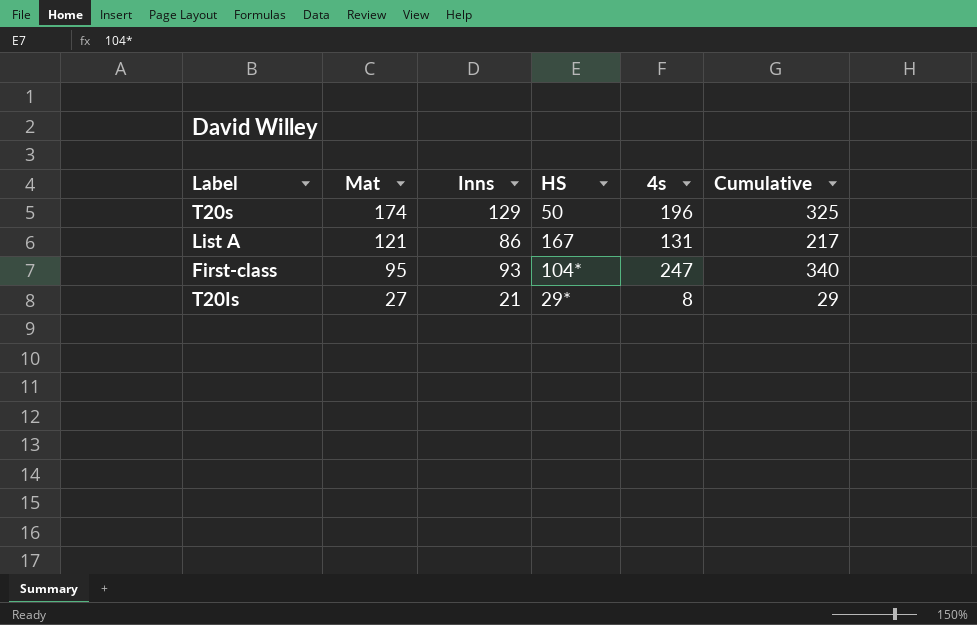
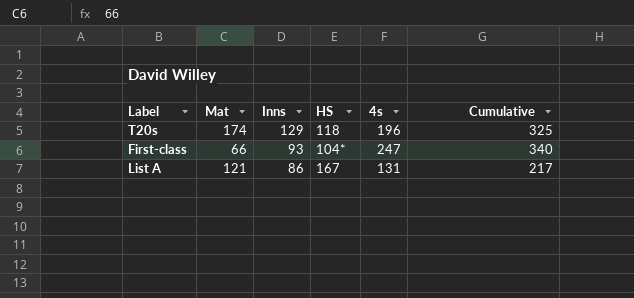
row order: Mat descending -> Inns descending
row T20Is: 27 | 21 | 29* | 8 | 29 -> none
T20s | HS: 50 -> 118
First-class | Mat: 95 -> 66

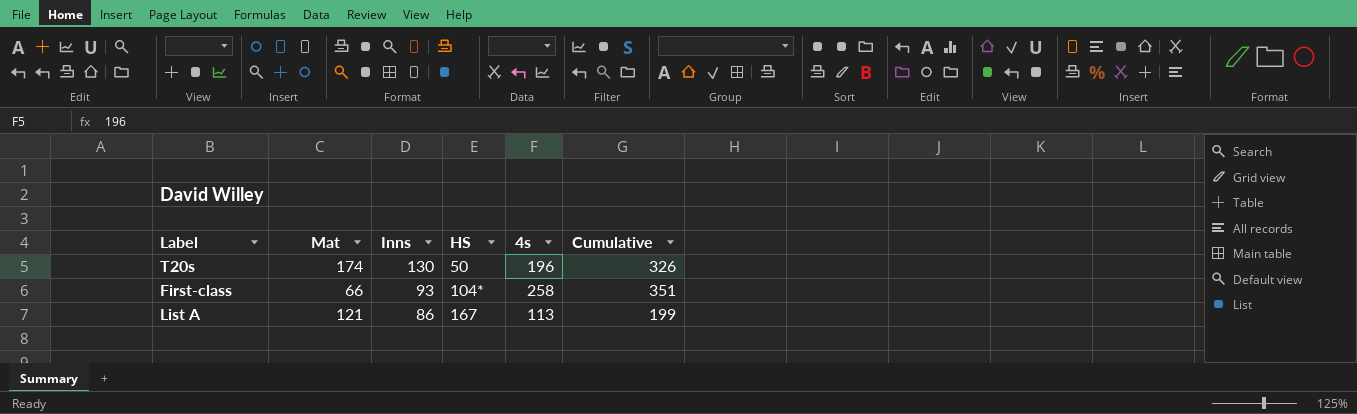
T20s | Inns: 129 -> 130
T20s | HS: 118 -> 50
T20s | Cumulative: 325 -> 326
First-class | 4s: 247 -> 258
First-class | Cumulative: 340 -> 351
List A | 4s: 131 -> 113
List A | Cumulative: 217 -> 199

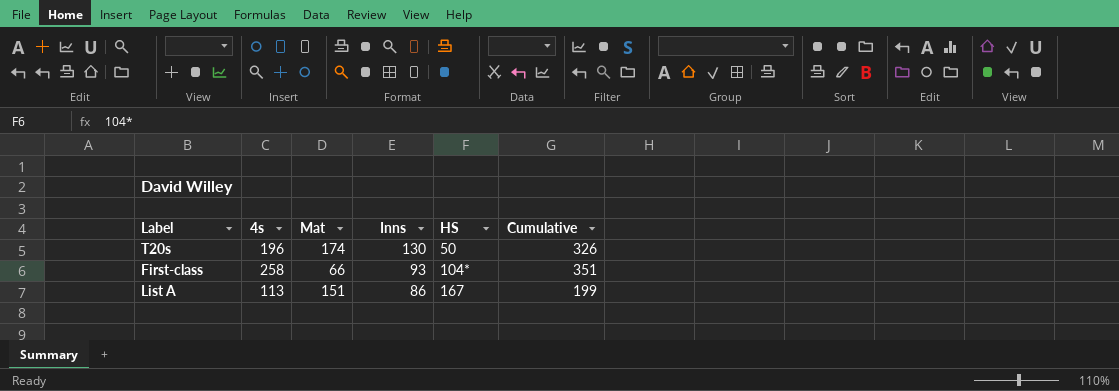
column 4s | position: 5 -> 2
List A | Mat: 121 -> 151

